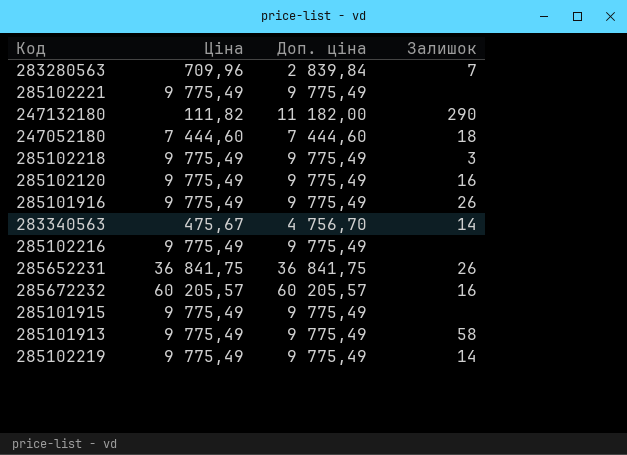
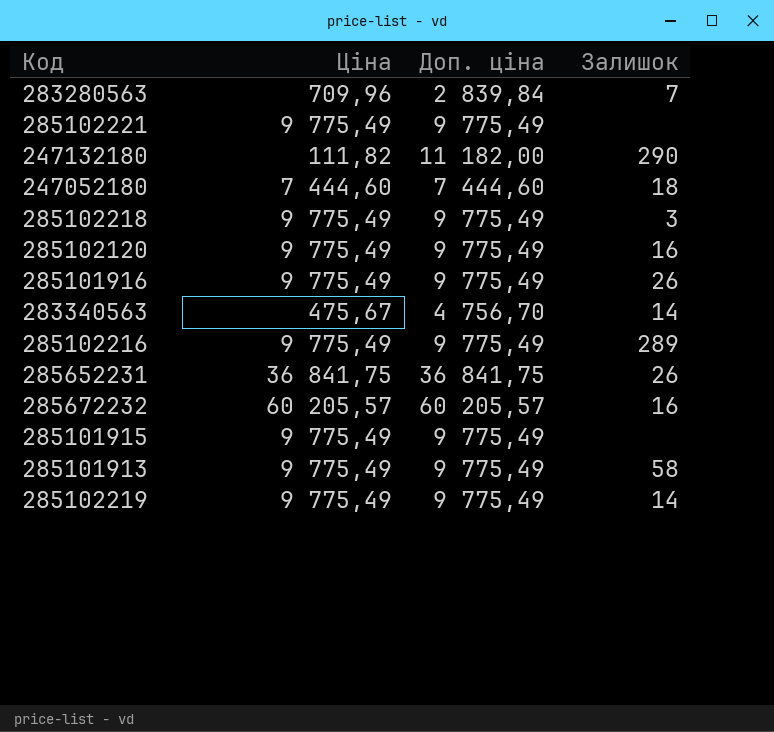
285102216 | Залишок: none -> 289

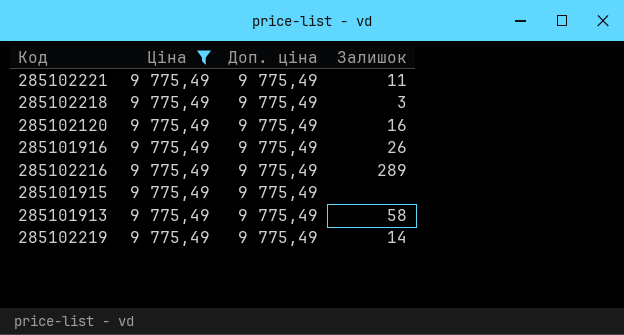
filter: none -> Ціна = 9 775,49
285102221 | Залишок: none -> 11

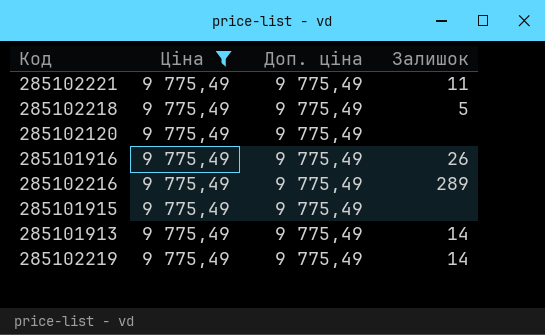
285102218 | Залишок: 3 -> 5
285102120 | Залишок: 16 -> none
285101913 | Залишок: 58 -> 14

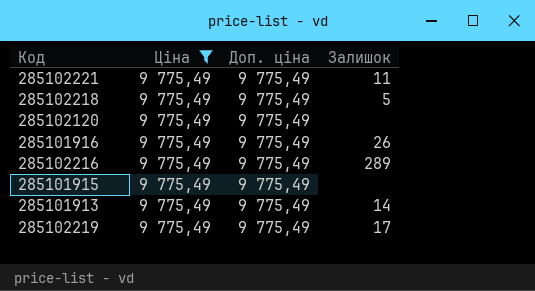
285102219 | Залишок: 14 -> 17

